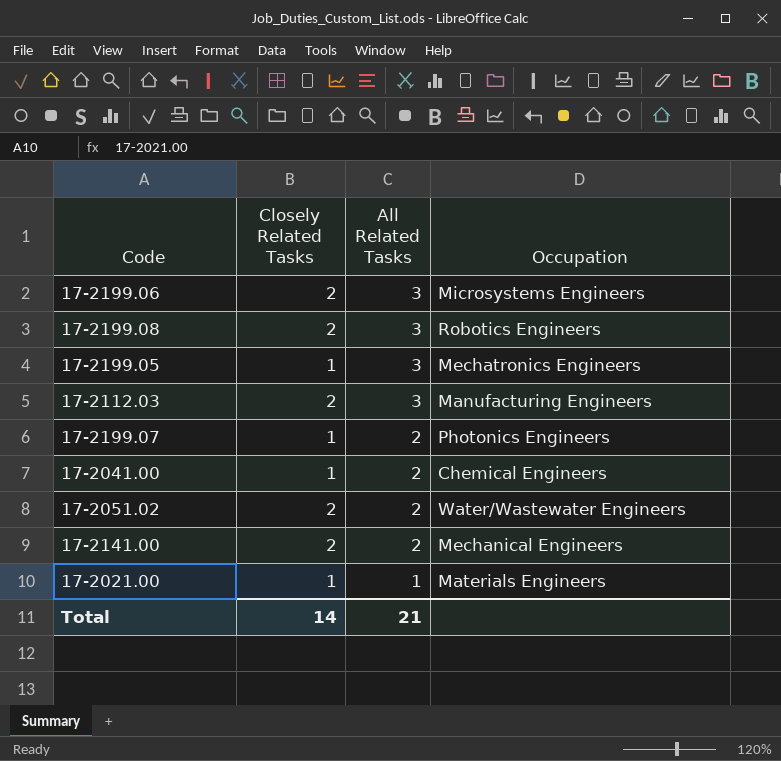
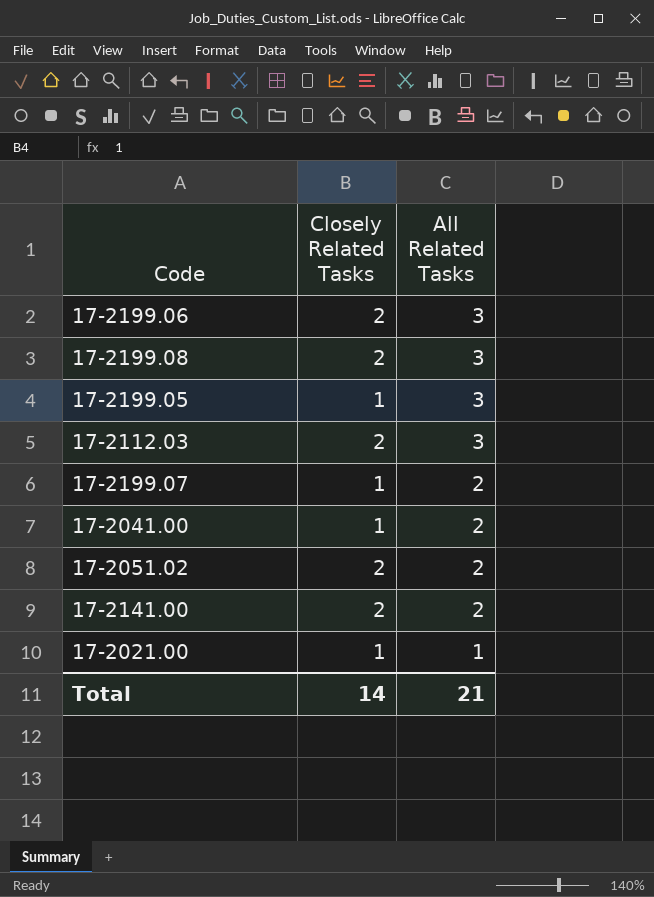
column Occupation | position: 4 -> none

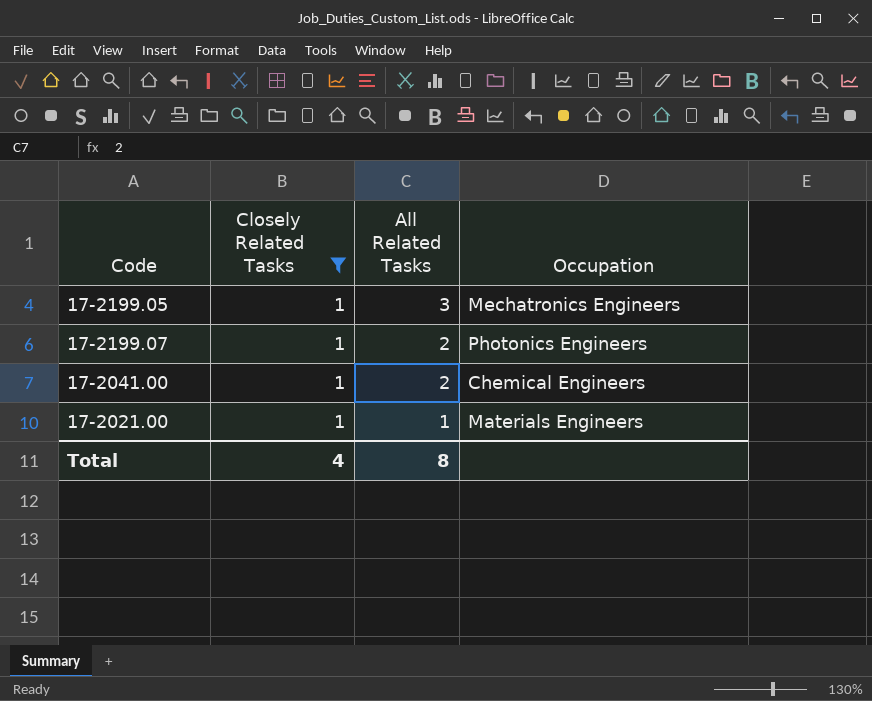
filter: none -> Closely Related Tasks = 1
column Occupation | position: none -> 4
Total | Closely Related Tasks: 14 -> 4
Total | All Related Tasks: 21 -> 8

